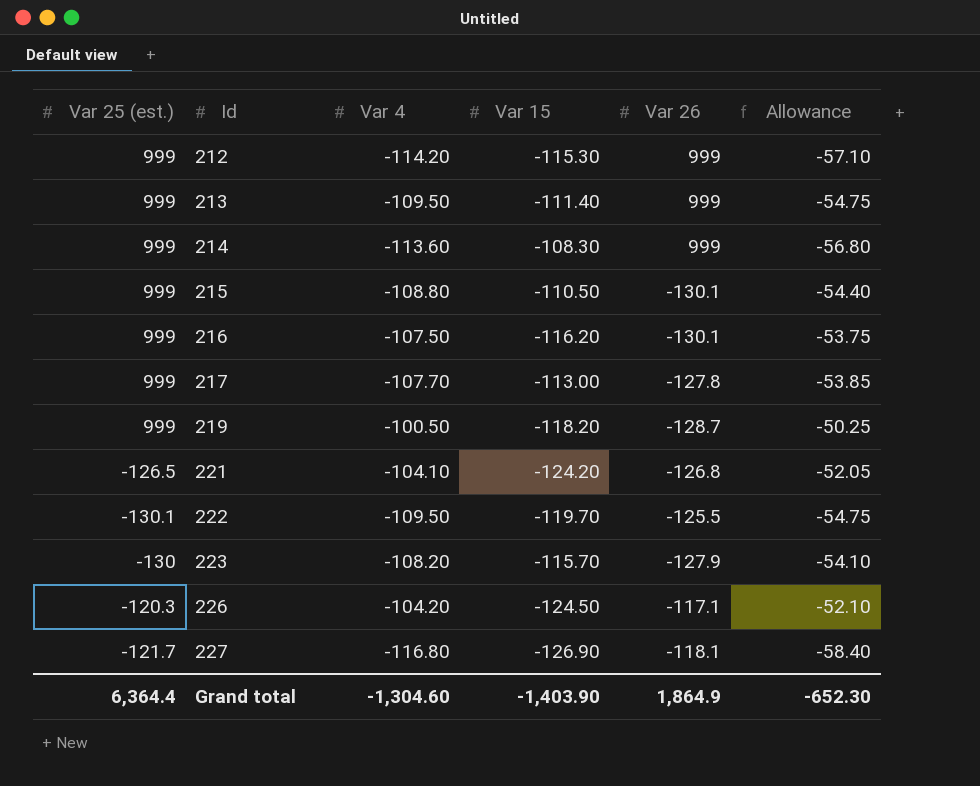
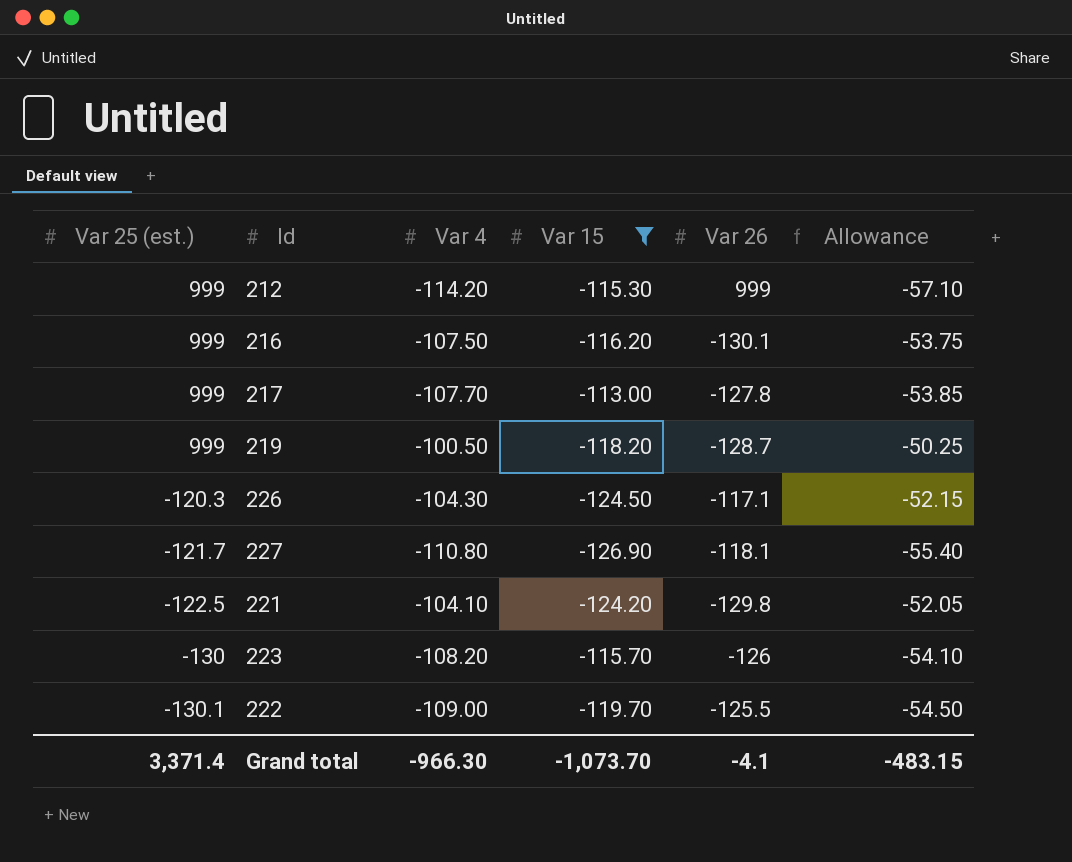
filter: none -> Var 15 <= -113.00
row order: Id ascending -> Var 25 (est.) descending
226 | Var 4: -104.20 -> -104.30
226 | Allowance: -52.10 -> -52.15
227 | Var 4: -116.80 -> -110.80
227 | Allowance: -58.40 -> -55.40
221 | Var 25 (est.): -126.5 -> -122.5
221 | Var 26: -126.8 -> -129.8
223 | Var 26: -127.9 -> -126
222 | Var 4: -109.50 -> -109.00
222 | Allowance: -54.75 -> -54.50
Grand total | Var 25 (est.): 6,364.4 -> 3,371.4
Grand total | Var 4: -1,304.60 -> -966.30
Grand total | Var 15: -1,403.90 -> -1,073.70
Grand total | Var 26: 1,864.9 -> -4.1
Grand total | Allowance: -652.30 -> -483.15

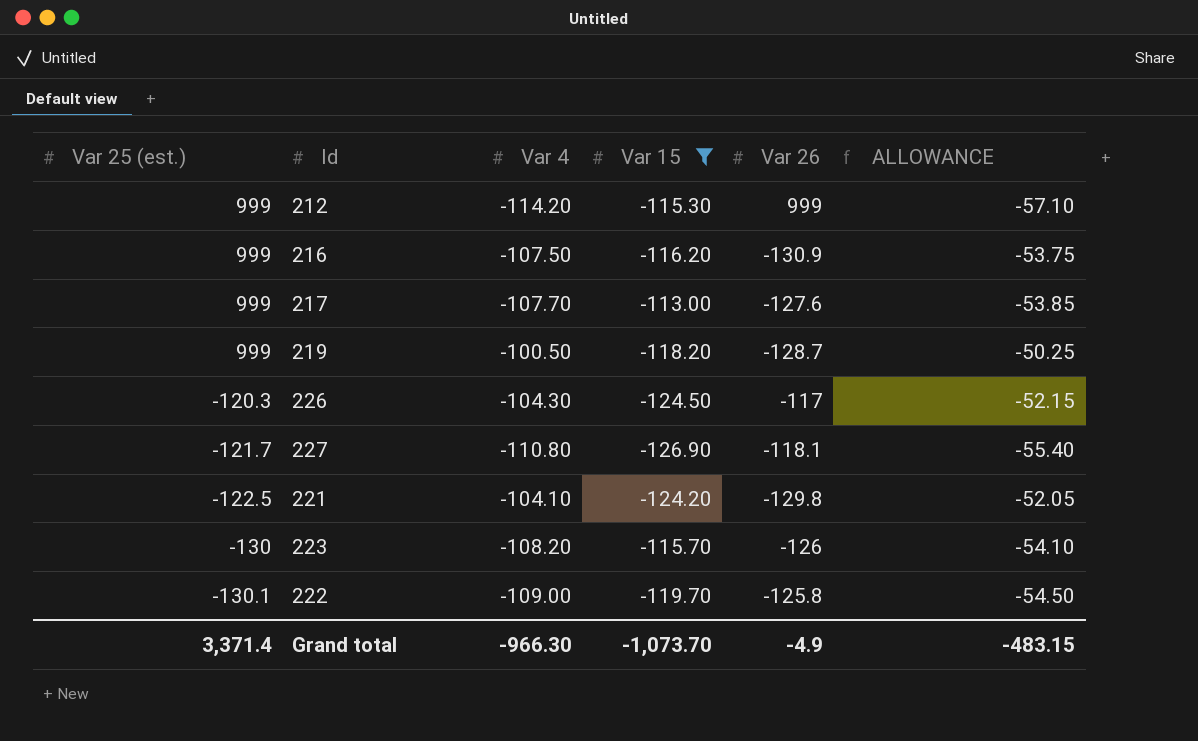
column name: Allowance -> ALLOWANCE
216 | Var 26: -130.1 -> -130.9
217 | Var 26: -127.8 -> -127.6
226 | Var 26: -117.1 -> -117
222 | Var 26: -125.5 -> -125.8
Grand total | Var 26: -4.1 -> -4.9

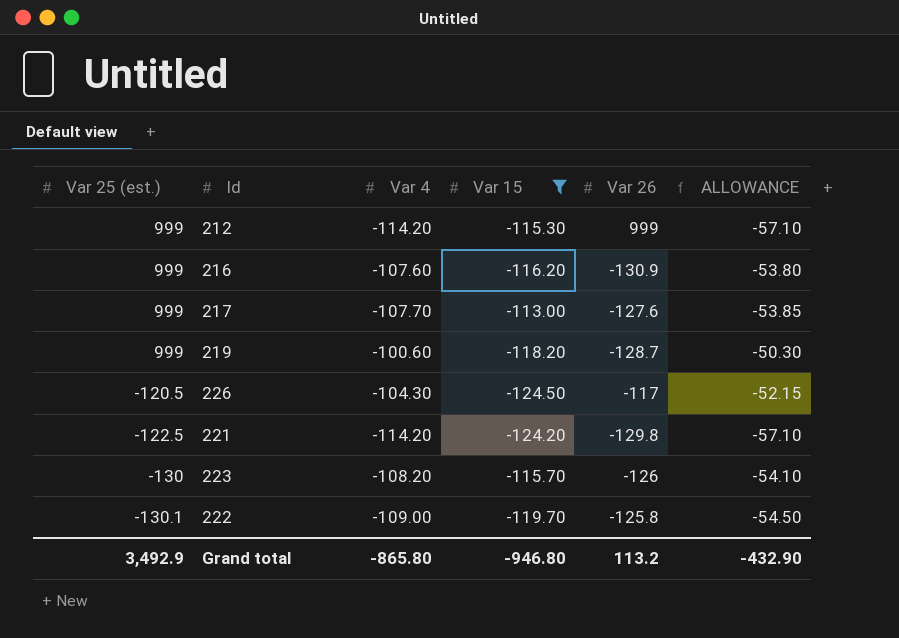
row 227: -121.7 | -110.80 | -126.90 | -118.1 | -55.40 -> none
216 | Var 4: -107.50 -> -107.60
216 | ALLOWANCE: -53.75 -> -53.80
219 | Var 4: -100.50 -> -100.60
219 | ALLOWANCE: -50.25 -> -50.30
226 | Var 25 (est.): -120.3 -> -120.5
221 | Var 4: -104.10 -> -114.20
221 | ALLOWANCE: -52.05 -> -57.10
Grand total | Var 25 (est.): 3,371.4 -> 3,492.9
Grand total | Var 4: -966.30 -> -865.80
Grand total | Var 15: -1,073.70 -> -946.80
Grand total | Var 26: -4.9 -> 113.2
Grand total | ALLOWANCE: -483.15 -> -432.90

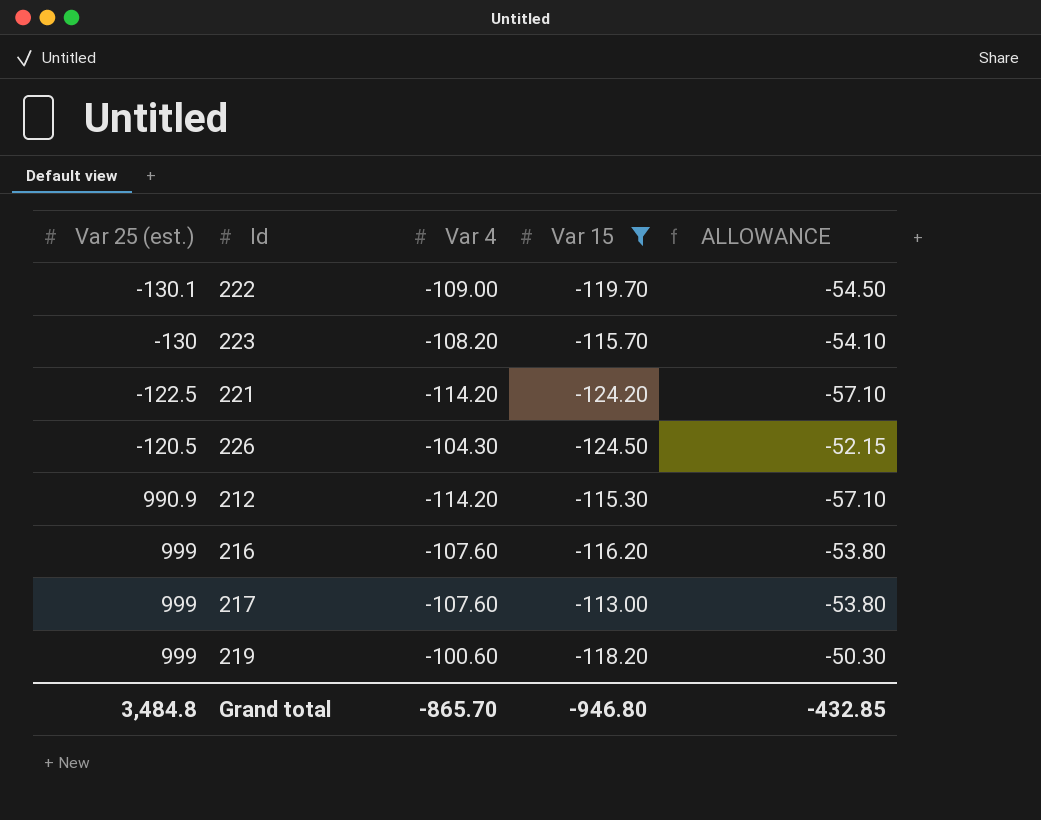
row order: Var 25 (est.) descending -> Var 25 (est.) ascending
column Var 26 | position: 5 -> none
212 | Var 25 (est.): 999 -> 990.9
217 | Var 4: -107.70 -> -107.60
217 | ALLOWANCE: -53.85 -> -53.80
Grand total | Var 25 (est.): 3,492.9 -> 3,484.8
Grand total | Var 4: -865.80 -> -865.70
Grand total | ALLOWANCE: -432.90 -> -432.85

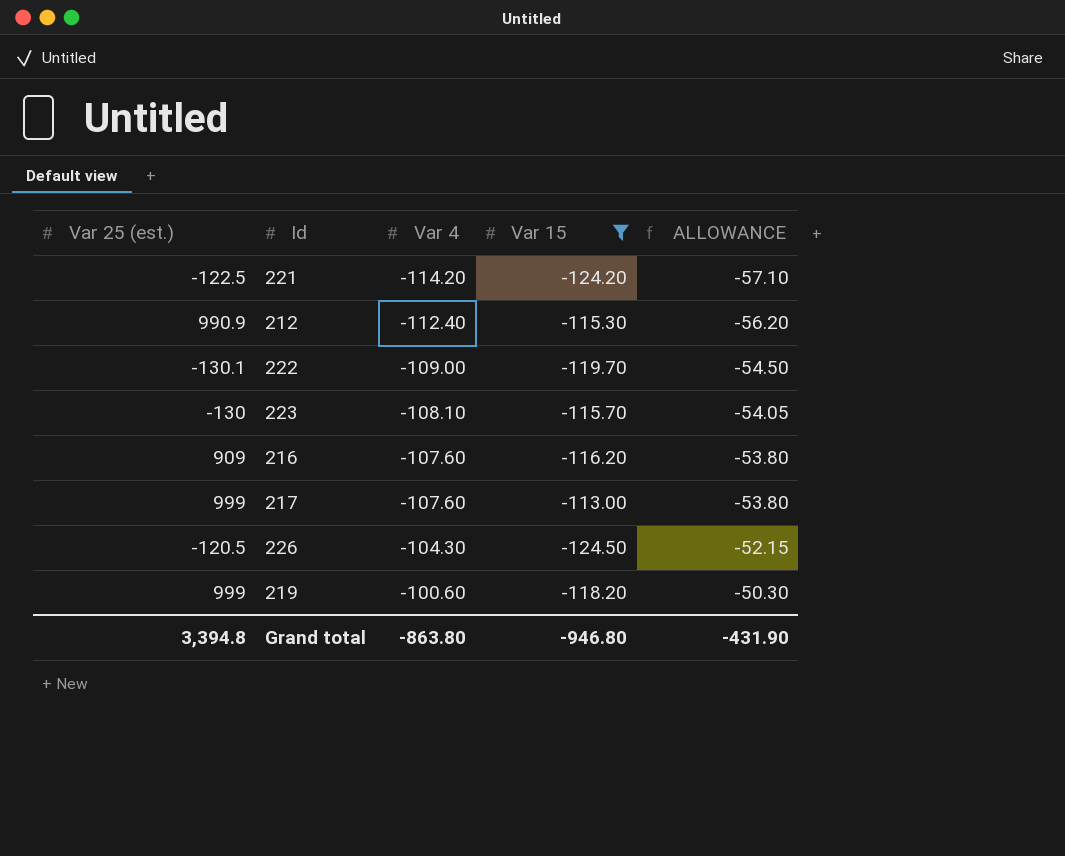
row order: Var 25 (est.) ascending -> Var 4 ascending
212 | Var 4: -114.20 -> -112.40
212 | ALLOWANCE: -57.10 -> -56.20
223 | Var 4: -108.20 -> -108.10
223 | ALLOWANCE: -54.10 -> -54.05
216 | Var 25 (est.): 999 -> 909
Grand total | Var 25 (est.): 3,484.8 -> 3,394.8
Grand total | Var 4: -865.70 -> -863.80
Grand total | ALLOWANCE: -432.85 -> -431.90

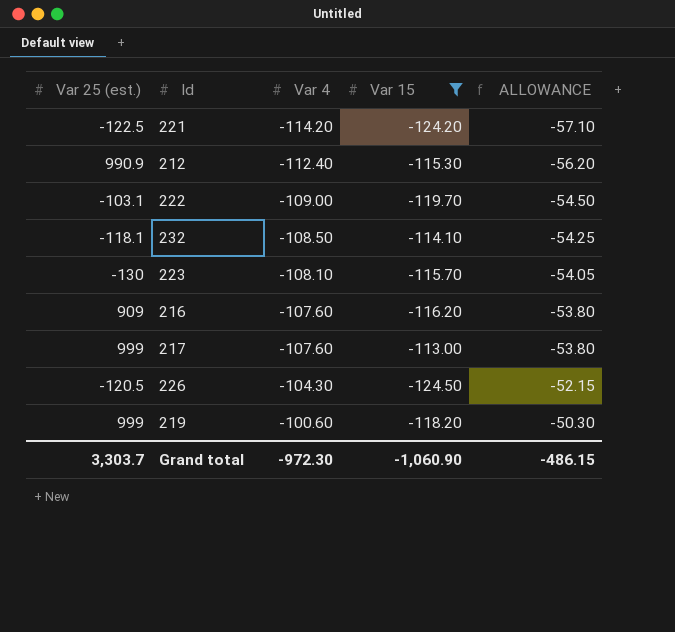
222 | Var 25 (est.): -130.1 -> -103.1
row 232: none -> -118.1 | -108.50 | -114.10 | -54.25
Grand total | Var 25 (est.): 3,394.8 -> 3,303.7
Grand total | Var 4: -863.80 -> -972.30
Grand total | Var 15: -946.80 -> -1,060.90
Grand total | ALLOWANCE: -431.90 -> -486.15

